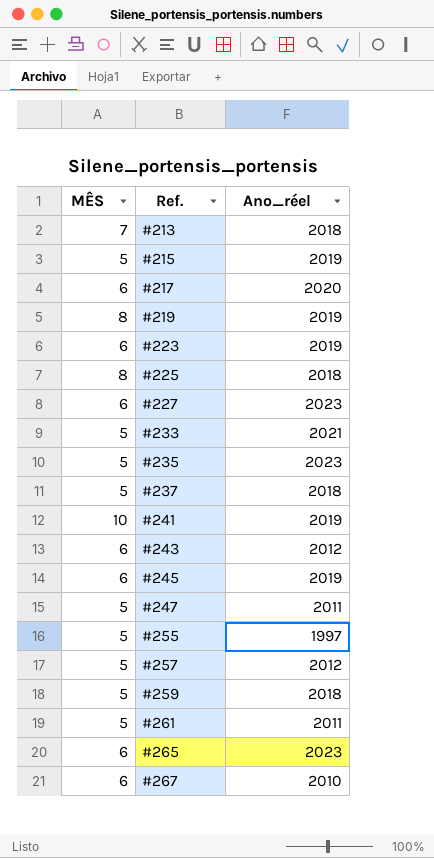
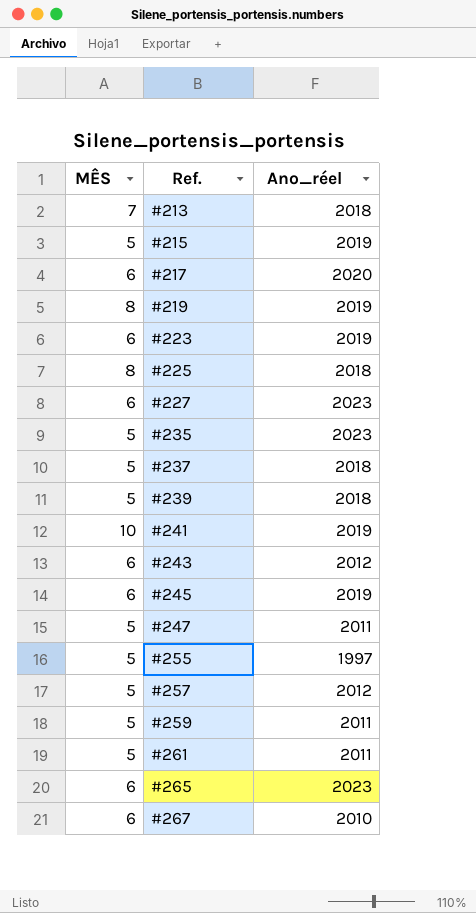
row #233: 5 | 2021 -> none
row #239: none -> 5 | 2018
#259 | Ano_réel: 2018 -> 2011

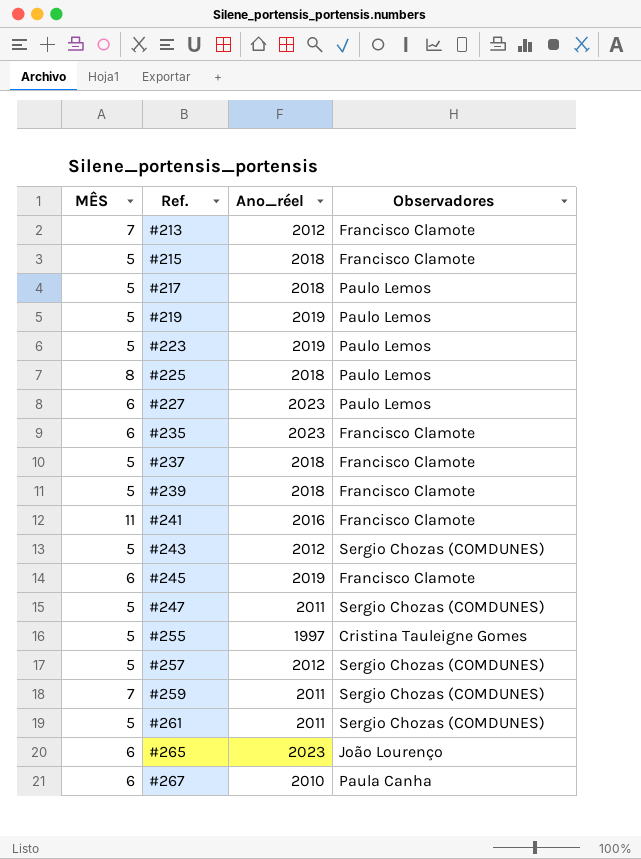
column Observadores | position: none -> 4
#213 | Ano_réel: 2018 -> 2012
#215 | Ano_réel: 2019 -> 2018
#217 | MÊS: 6 -> 5
#217 | Ano_réel: 2020 -> 2018
#219 | MÊS: 8 -> 5
#223 | MÊS: 6 -> 5
#235 | MÊS: 5 -> 6
#241 | MÊS: 10 -> 11
#241 | Ano_réel: 2019 -> 2016
#243 | MÊS: 6 -> 5
#259 | MÊS: 5 -> 7

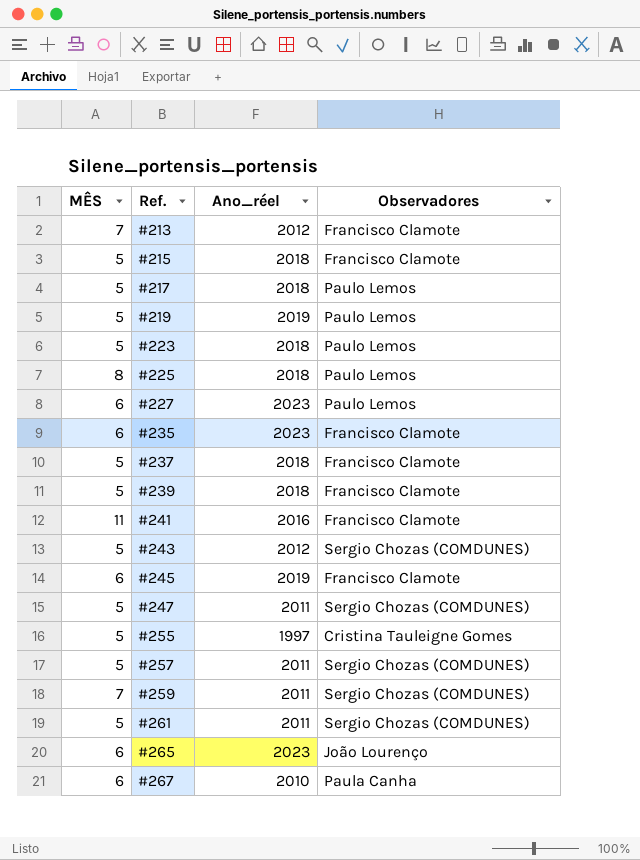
#223 | Ano_réel: 2019 -> 2018
#257 | Ano_réel: 2012 -> 2011

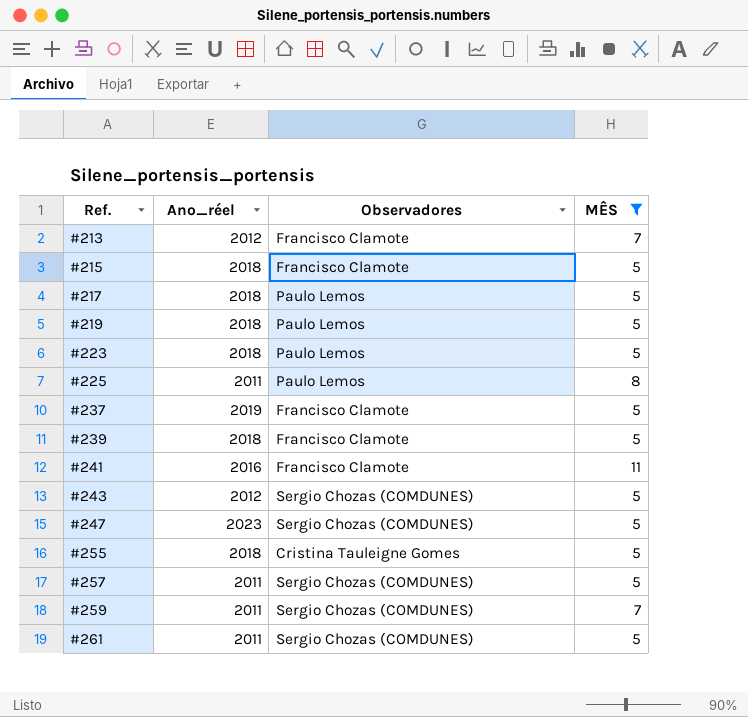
filter: none -> MÊS != 6
column MÊS | position: 1 -> 4
#219 | Ano_réel: 2019 -> 2018
#225 | Ano_réel: 2018 -> 2011
#237 | Ano_réel: 2018 -> 2019
#247 | Ano_réel: 2011 -> 2023
#255 | Ano_réel: 1997 -> 2018

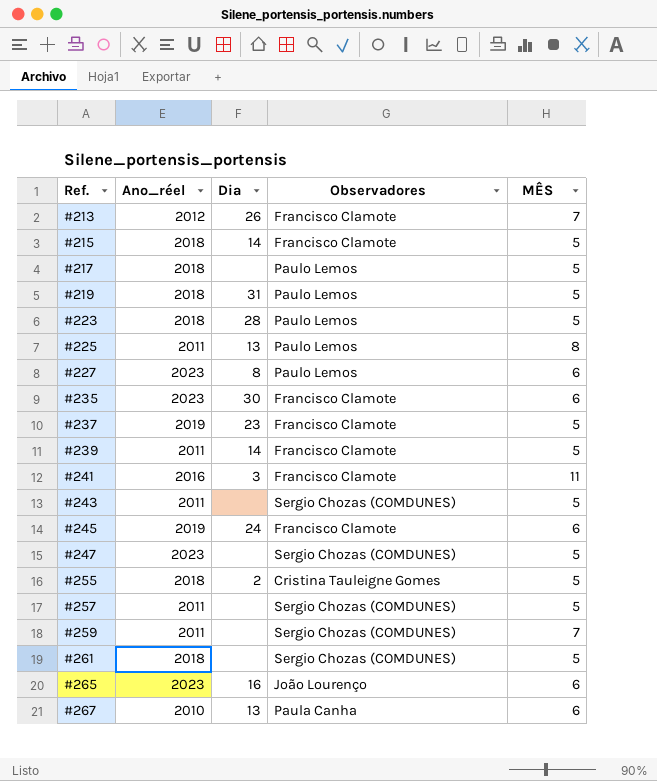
filter: MÊS != 6 -> none
column Dia | position: none -> 3
#239 | Ano_réel: 2018 -> 2011
#243 | Ano_réel: 2012 -> 2011
#261 | Ano_réel: 2011 -> 2018

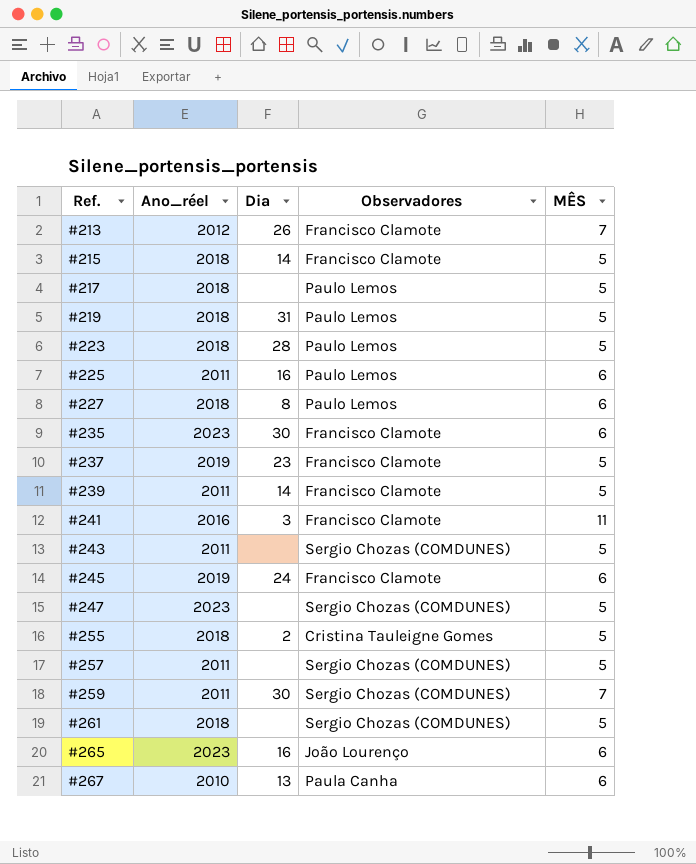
#225 | Dia: 13 -> 16
#225 | MÊS: 8 -> 6
#227 | Ano_réel: 2023 -> 2018
#259 | Dia: none -> 30

